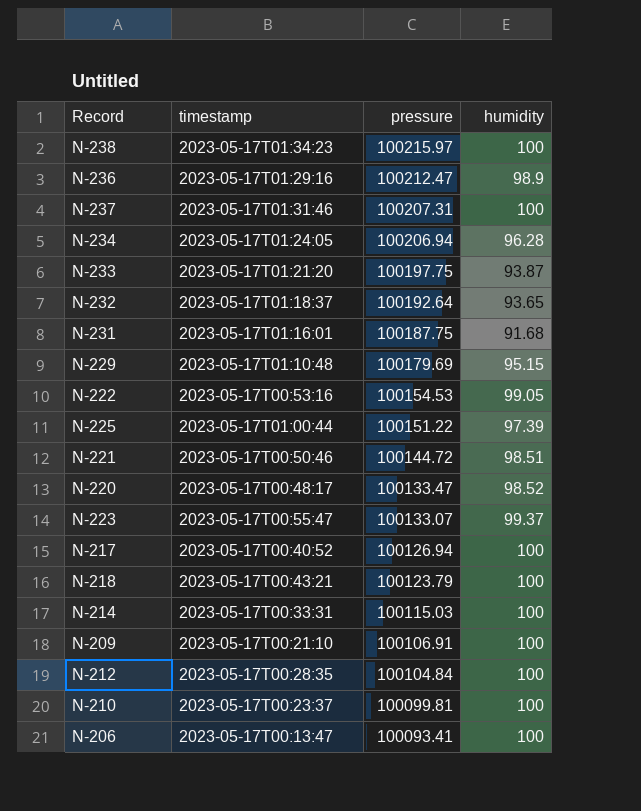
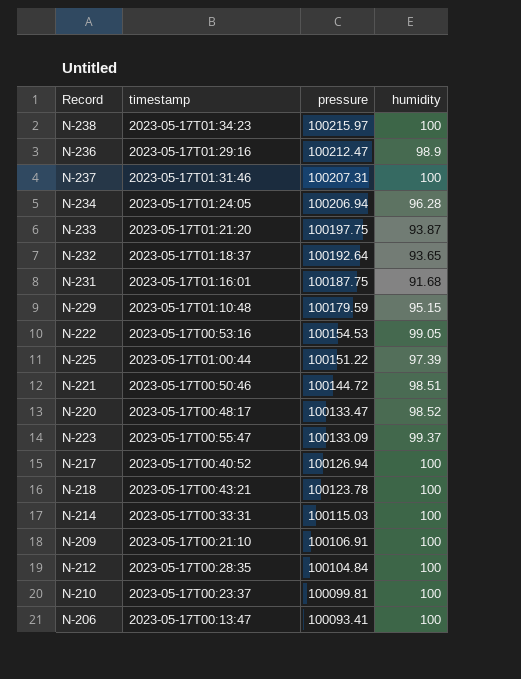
N-229 | pressure: 100179.69 -> 100179.59
N-223 | pressure: 100133.07 -> 100133.09
N-218 | pressure: 100123.79 -> 100123.78

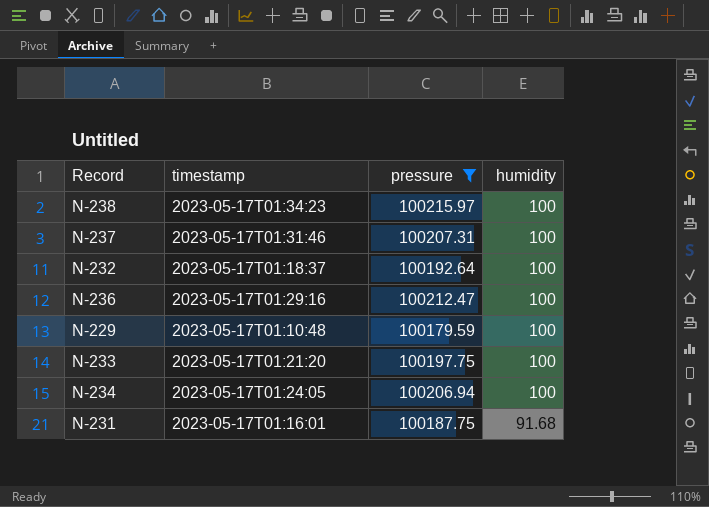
filter: none -> pressure >= 100179.59
row order: pressure descending -> humidity descending
N-232 | humidity: 93.65 -> 100
N-236 | humidity: 98.9 -> 100
N-229 | humidity: 95.15 -> 100
N-233 | humidity: 93.87 -> 100
N-234 | humidity: 96.28 -> 100

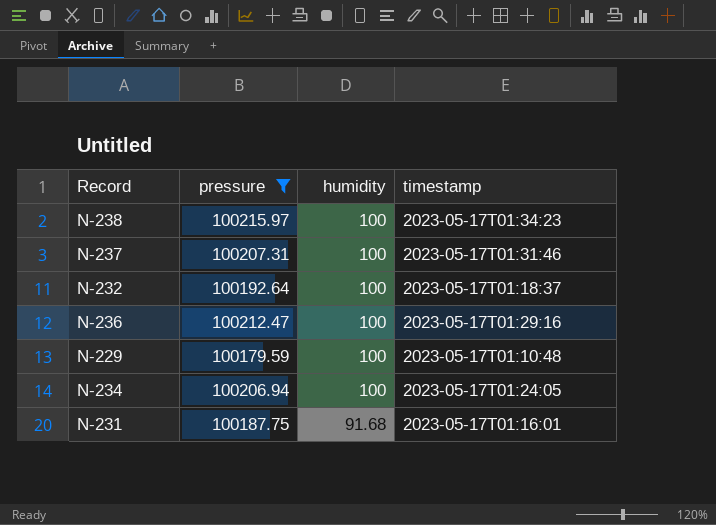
column timestamp | position: 2 -> 4
row N-233: 2023-05-17T01:21:20 | 100197.75 | 100 -> none

